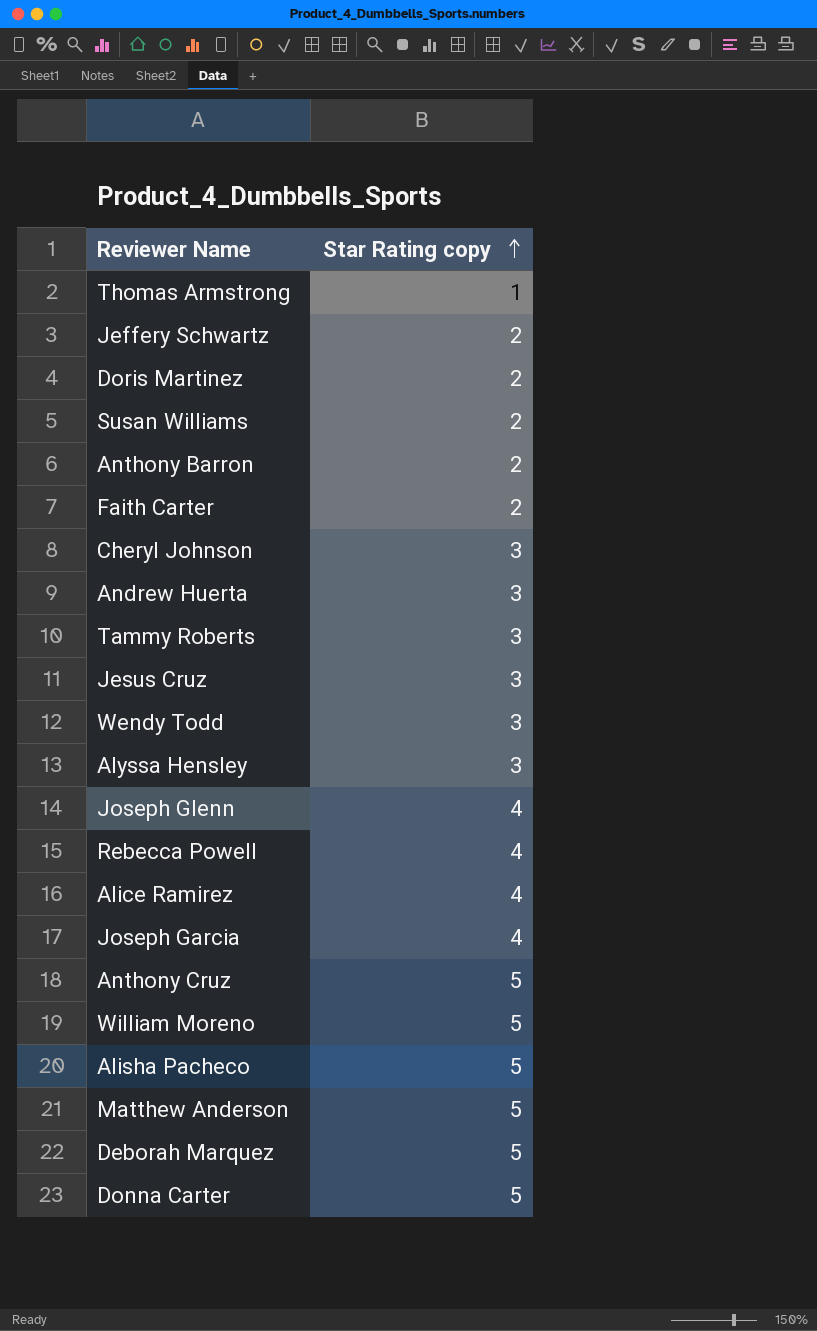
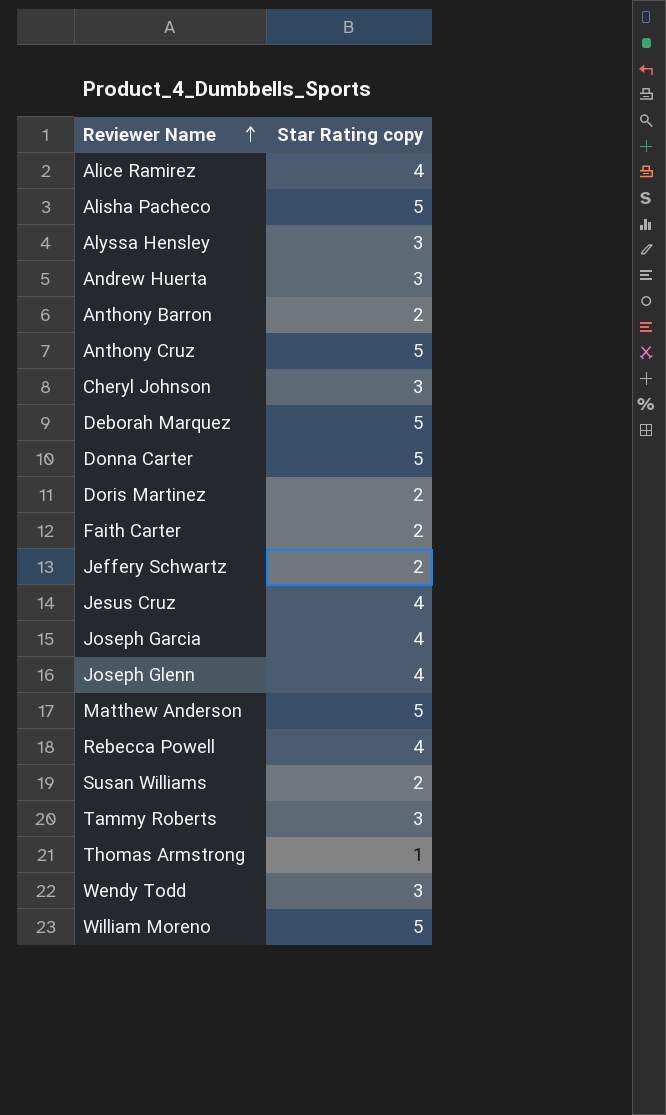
row order: Star Rating copy ascending -> Reviewer Name ascending
Jesus Cruz | Star Rating copy: 3 -> 4

